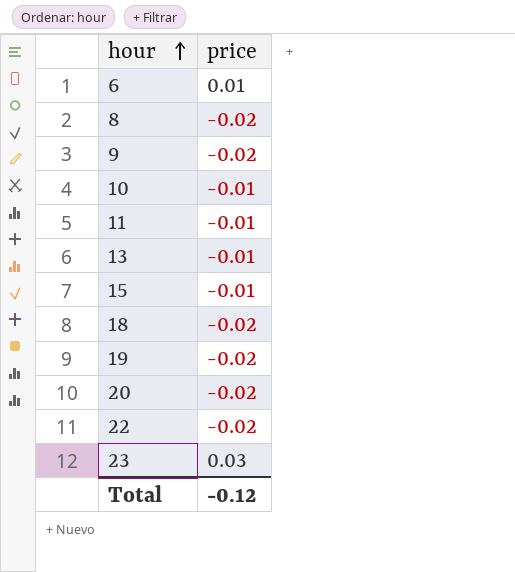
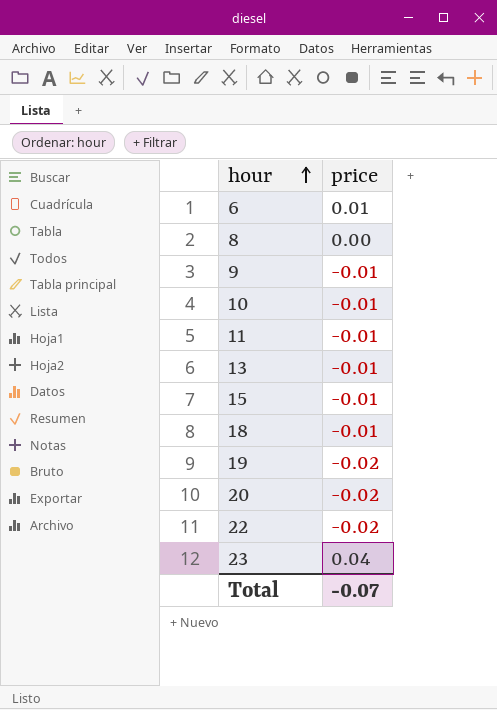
8 | price: -0.02 -> 0.00
9 | price: -0.02 -> -0.01
18 | price: -0.02 -> -0.01
23 | price: 0.03 -> 0.04
Total | price: -0.12 -> -0.07

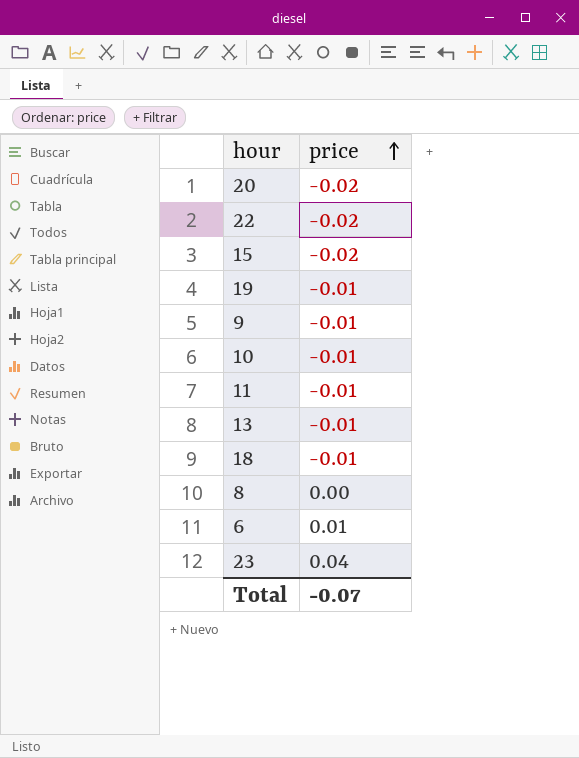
row order: hour ascending -> price ascending
15 | price: -0.01 -> -0.02
19 | price: -0.02 -> -0.01

